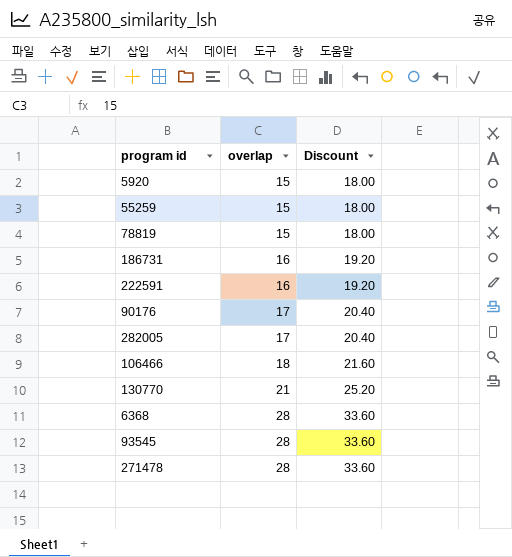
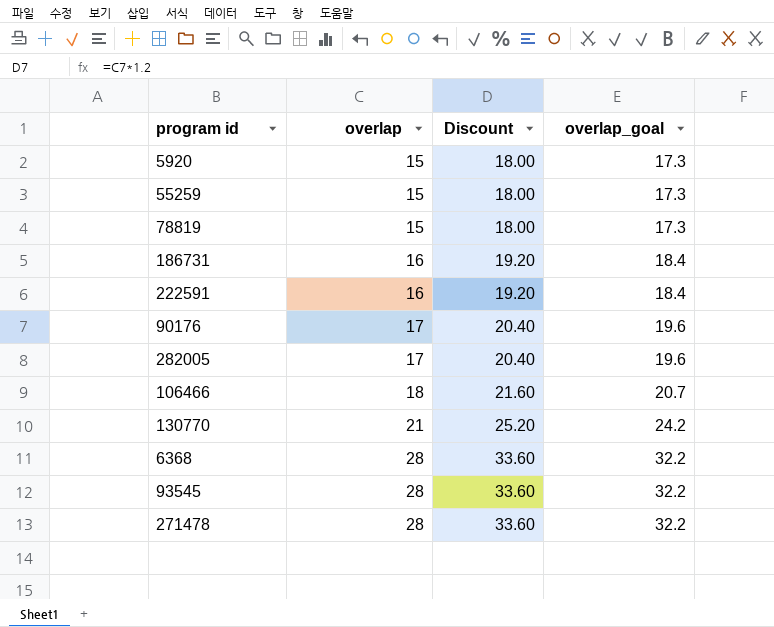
column overlap_goal | formula: none -> [overlap] * 1.15

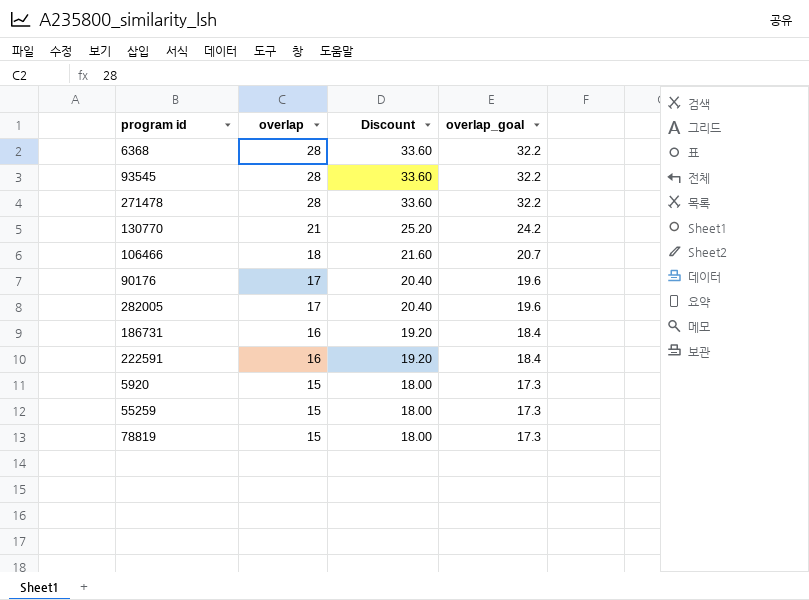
row order: overlap ascending -> overlap descending

